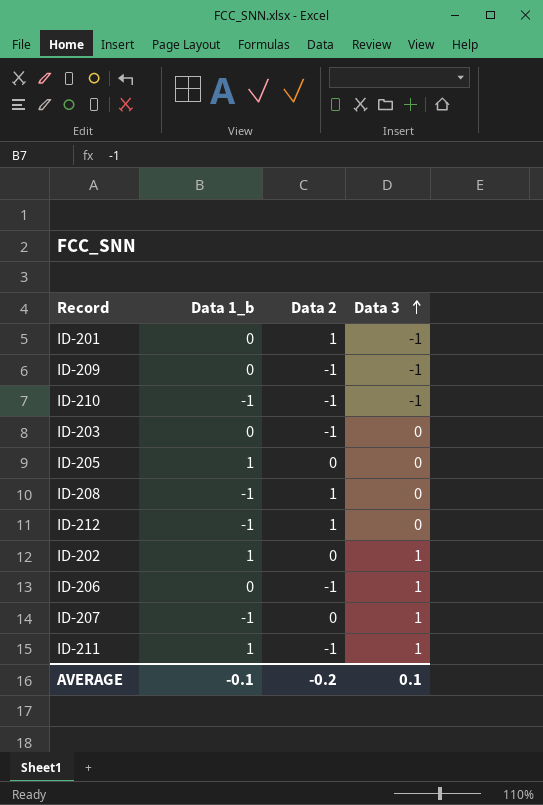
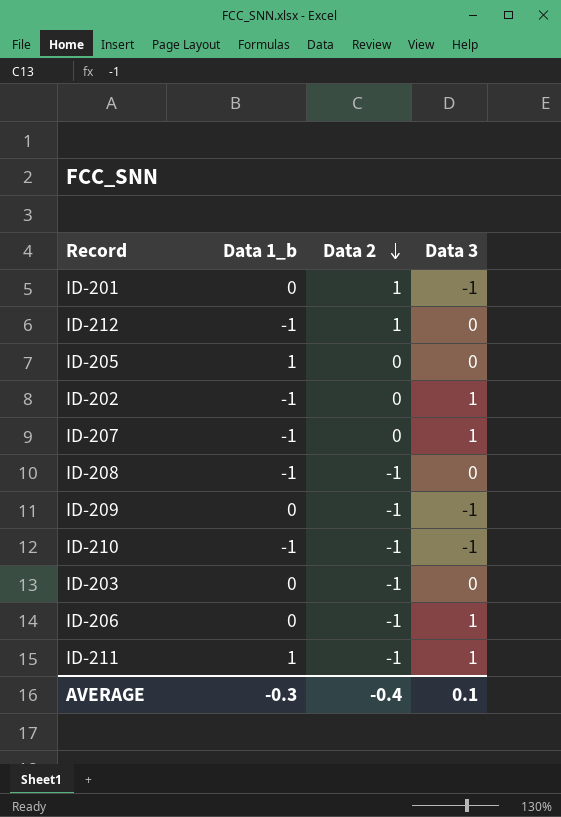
row order: Data 3 ascending -> Data 2 descending
ID-202 | Data 1_b: 1 -> -1
ID-208 | Data 2: 1 -> -1
AVERAGE | Data 1_b: -0.1 -> -0.3
AVERAGE | Data 2: -0.2 -> -0.4

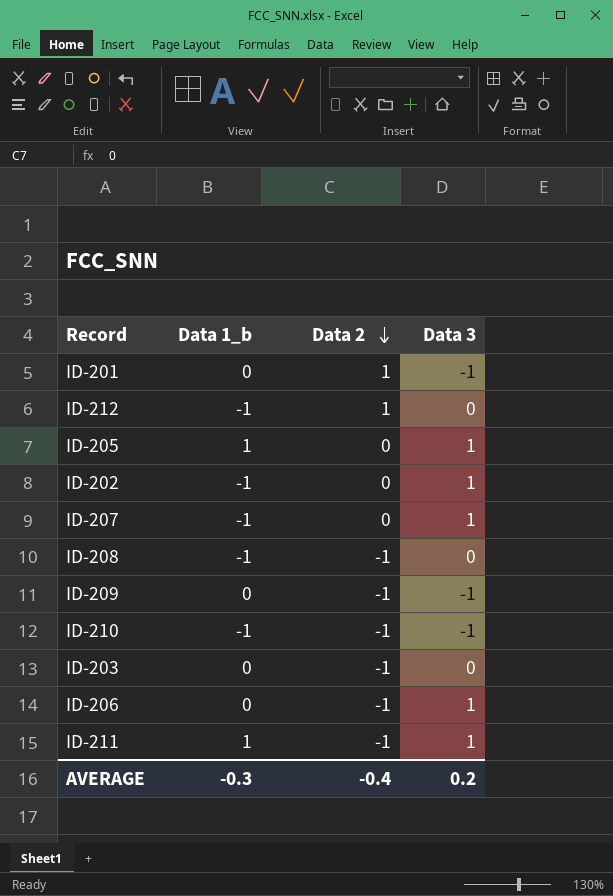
ID-205 | Data 3: 0 -> 1
AVERAGE | Data 3: 0.1 -> 0.2

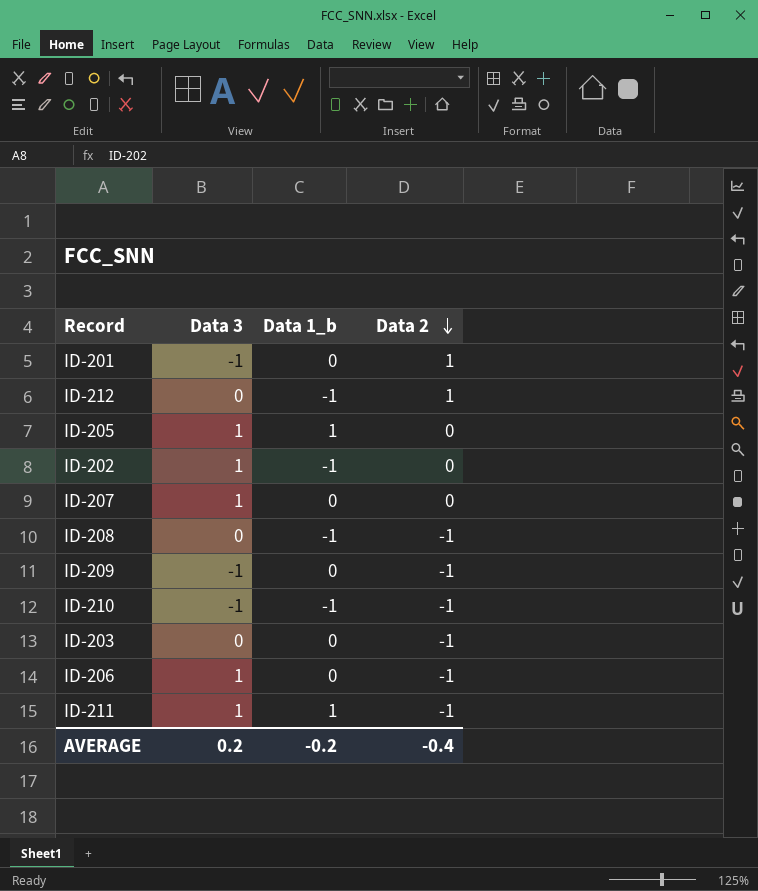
column Data 3 | position: 4 -> 2
ID-207 | Data 1_b: -1 -> 0
AVERAGE | Data 1_b: -0.3 -> -0.2

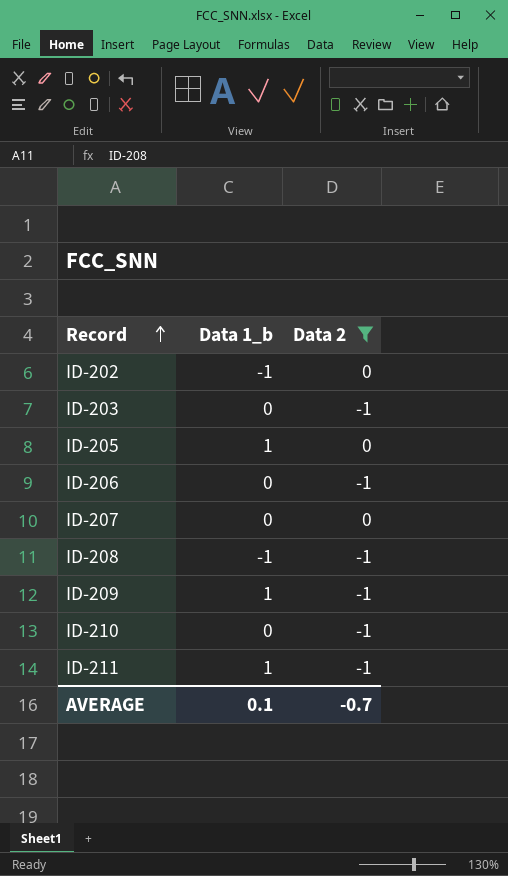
filter: none -> Data 2 != 1
row order: Data 2 descending -> Record ascending
column Data 3 | position: 2 -> none
ID-209 | Data 1_b: 0 -> 1
ID-210 | Data 1_b: -1 -> 0
AVERAGE | Data 1_b: -0.2 -> 0.1
AVERAGE | Data 2: -0.4 -> -0.7

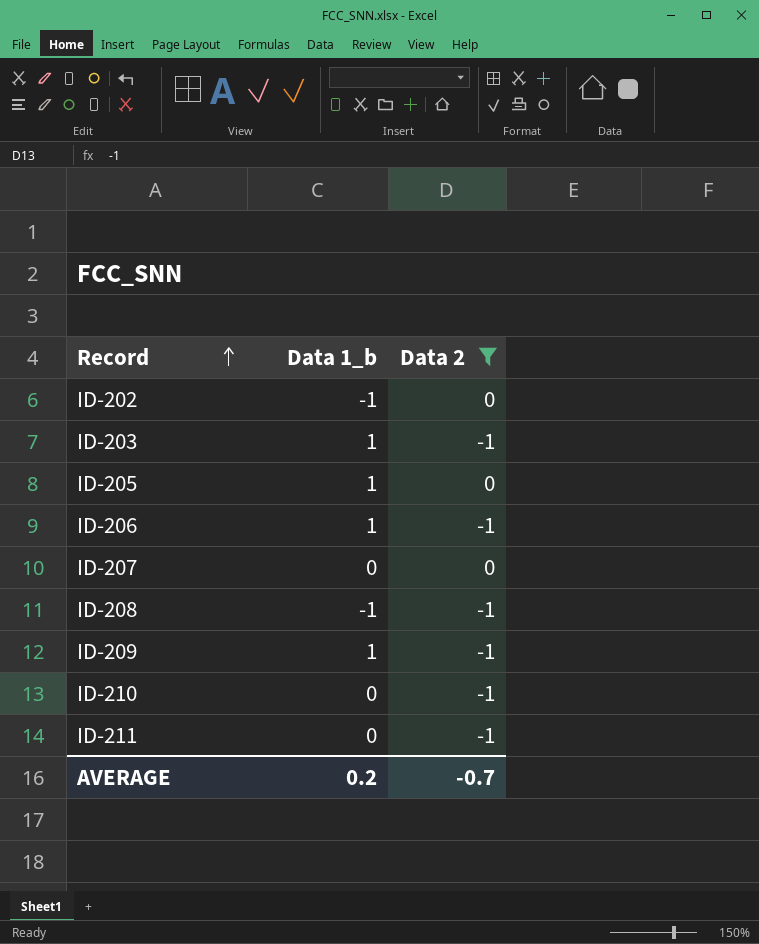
ID-203 | Data 1_b: 0 -> 1
ID-206 | Data 1_b: 0 -> 1
ID-211 | Data 1_b: 1 -> 0
AVERAGE | Data 1_b: 0.1 -> 0.2

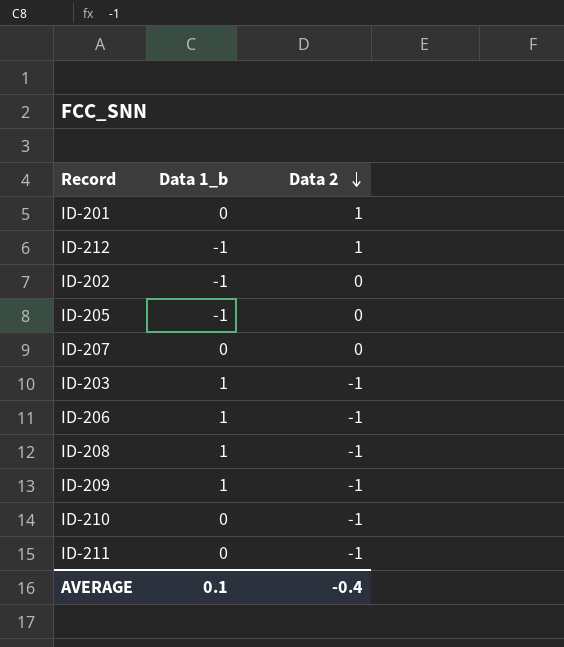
filter: Data 2 != 1 -> none
row order: Record ascending -> Data 2 descending
ID-205 | Data 1_b: 1 -> -1
ID-208 | Data 1_b: -1 -> 1
AVERAGE | Data 1_b: 0.2 -> 0.1
AVERAGE | Data 2: -0.7 -> -0.4

